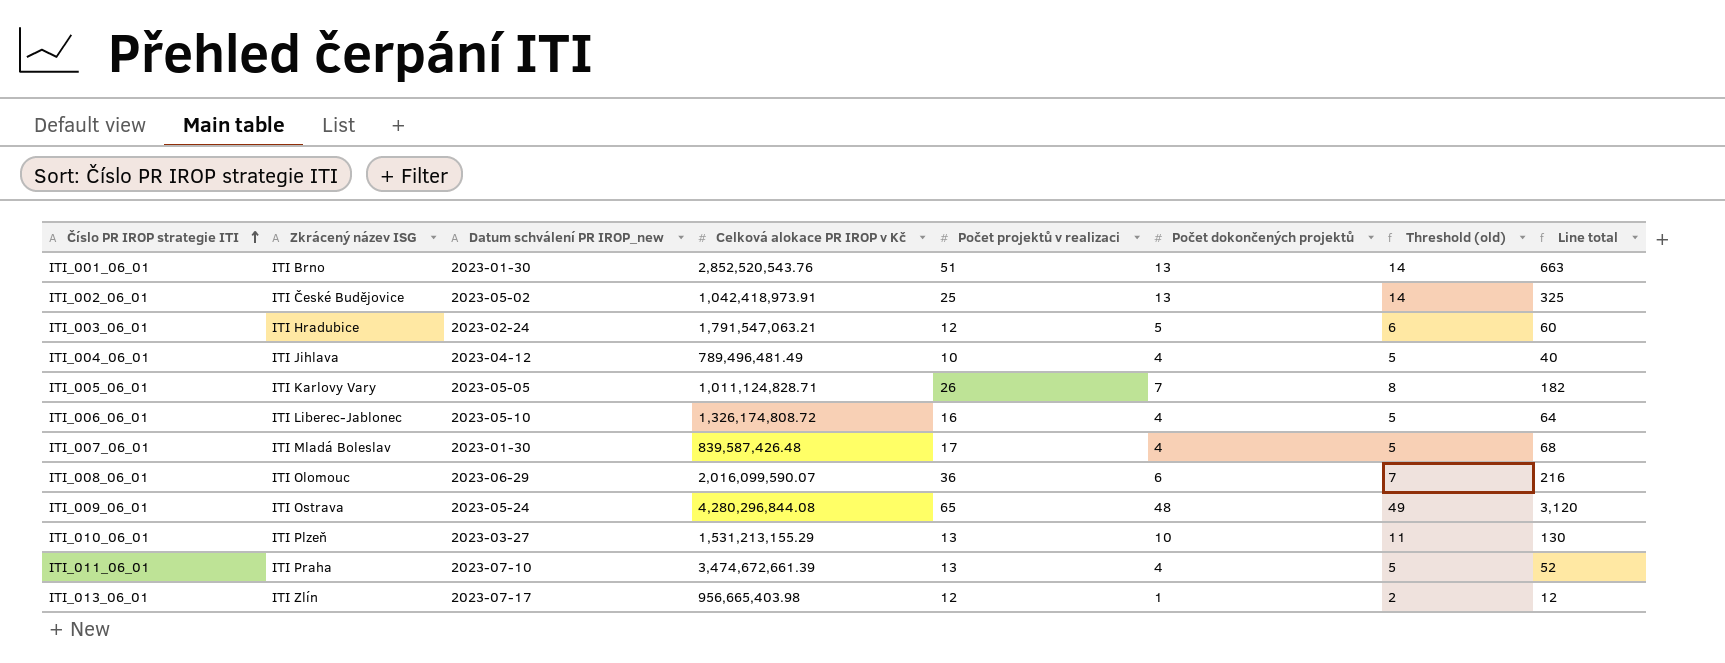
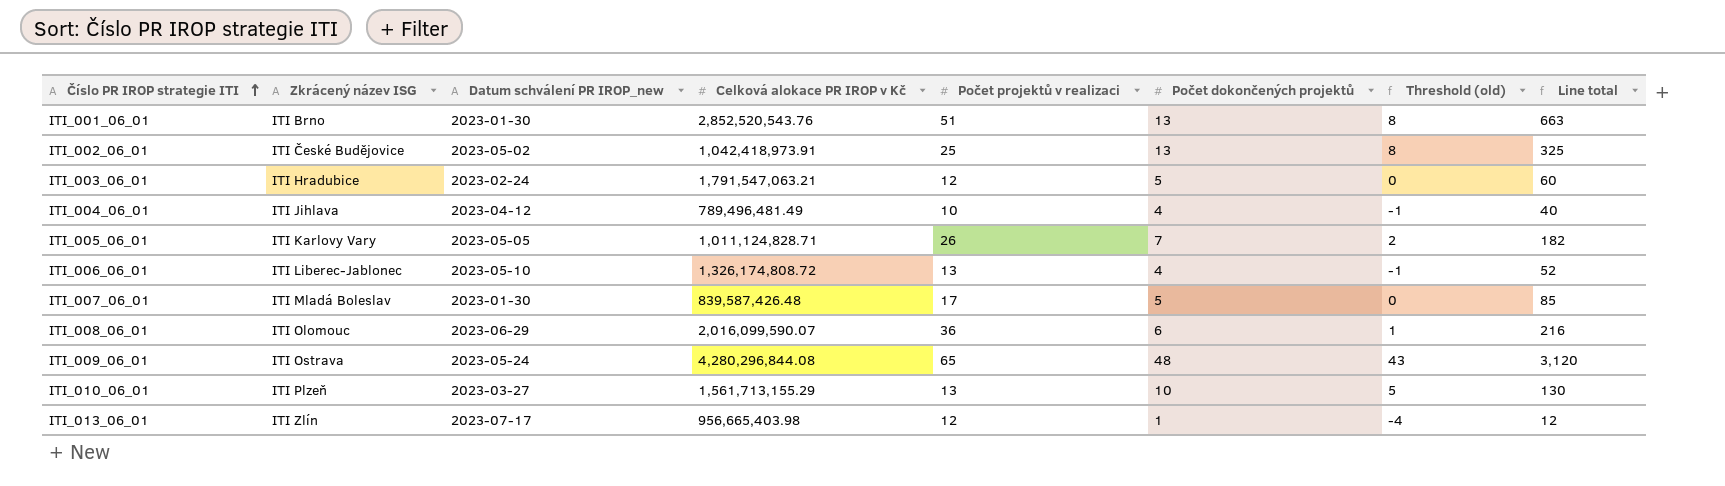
column Threshold (old) | formula: [Počet dokončených projektů] + 1 -> [Počet dokončených projektů] - 5
row ITI_011_06_01: ITI Praha | 2023-07-10 | 3,474,672,661.39 | 13 | 4 | 5 | 52 -> none
ITI_006_06_01 | Počet projektů v realizaci: 16 -> 13
ITI_006_06_01 | Line total: 64 -> 52
ITI_007_06_01 | Počet dokončených projektů: 4 -> 5
ITI_007_06_01 | Line total: 68 -> 85
ITI_010_06_01 | Celková alokace PR IROP v Kč: 1,531,213,155.29 -> 1,561,713,155.29

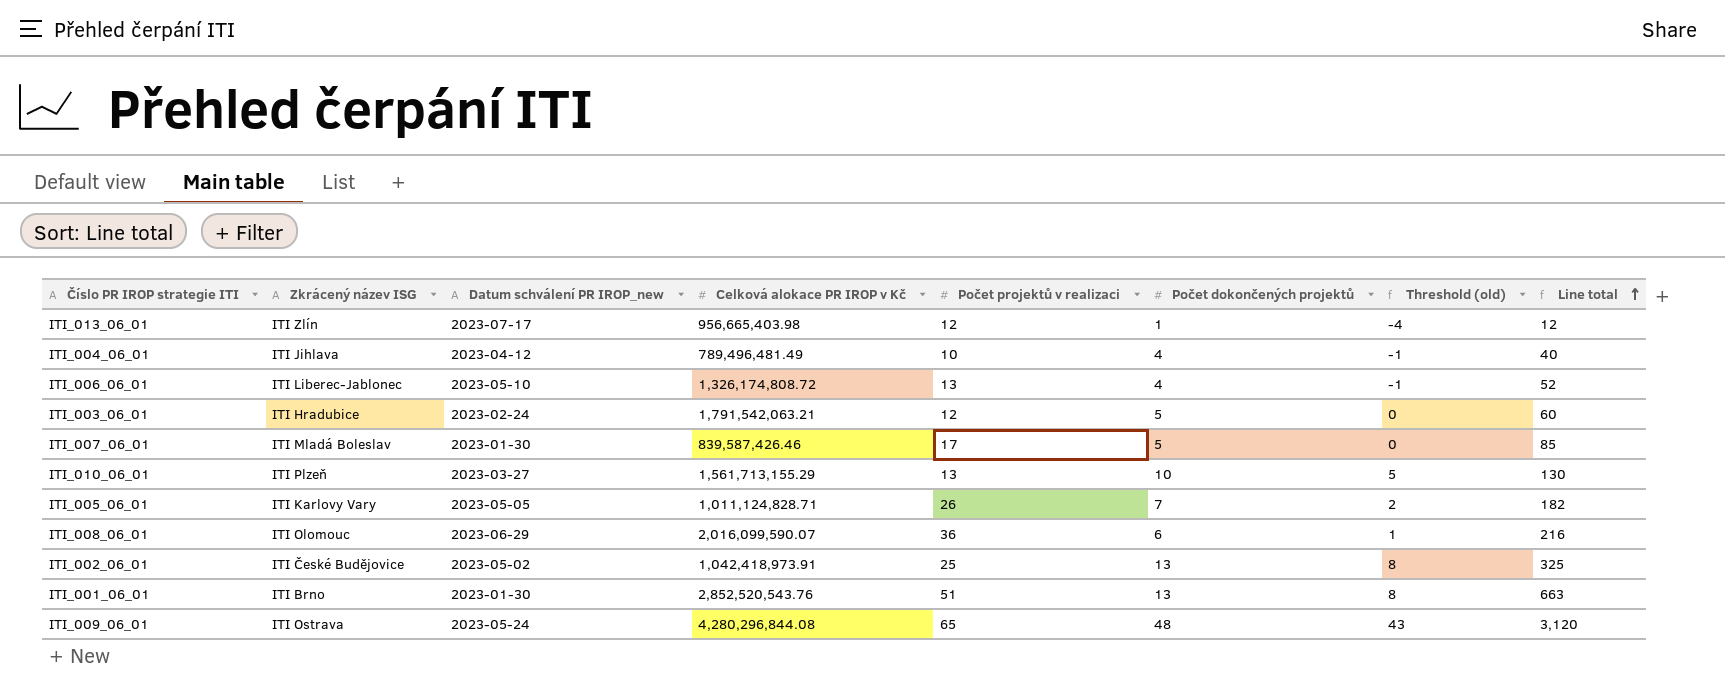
row order: Číslo PR IROP strategie ITI ascending -> Line total ascending
ITI_003_06_01 | Celková alokace PR IROP v Kč: 1,791,547,063.21 -> 1,791,542,063.21
ITI_007_06_01 | Celková alokace PR IROP v Kč: 839,587,426.48 -> 839,587,426.46

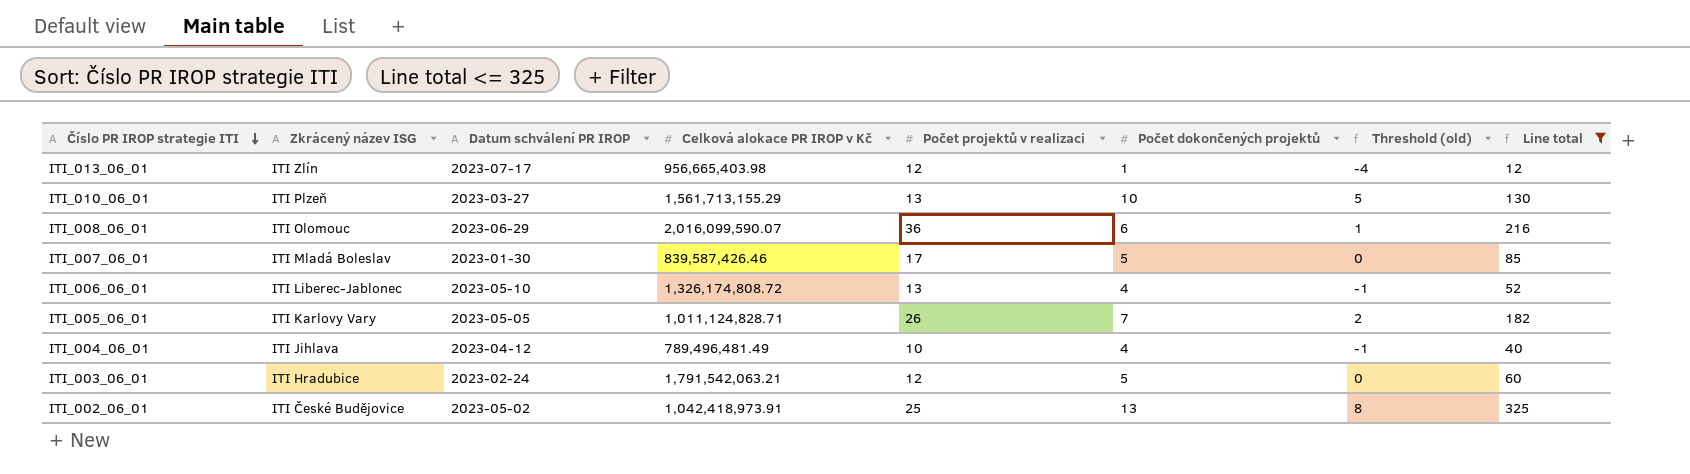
filter: none -> Line total <= 325
row order: Line total ascending -> Číslo PR IROP strategie ITI descending
column name: Datum schválení PR IROP_new -> Datum schválení PR IROP

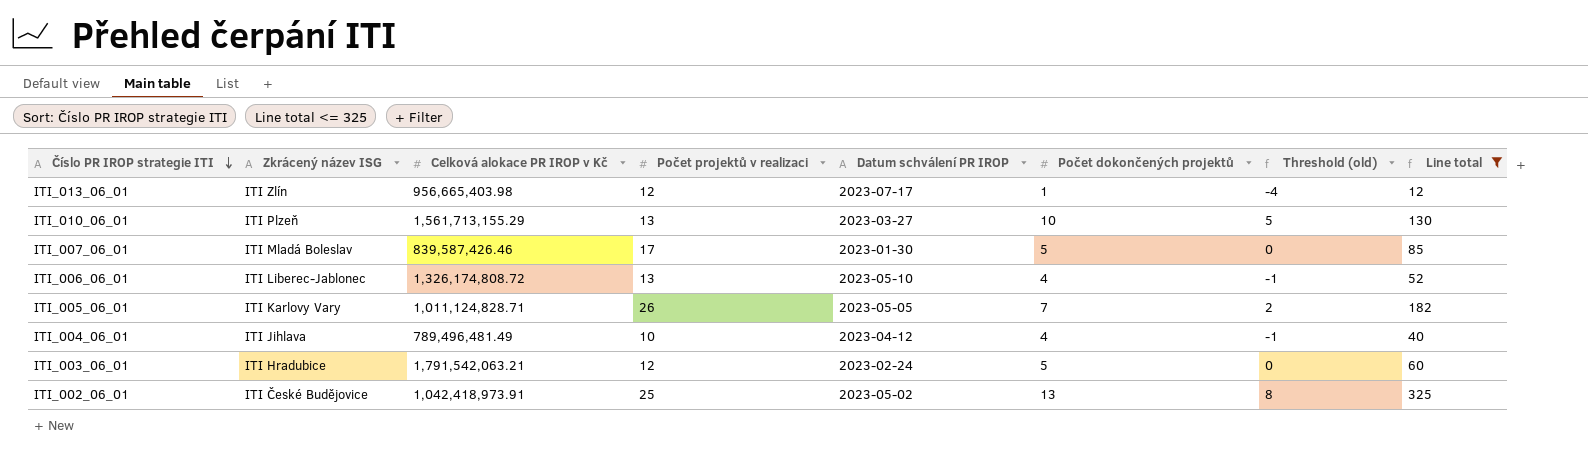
column Datum schválení PR IROP | position: 3 -> 5
row ITI_008_06_01: ITI Olomouc | 2023-06-29 | 2,016,099,590.07 | 36 | 6 | 1 | 216 -> none

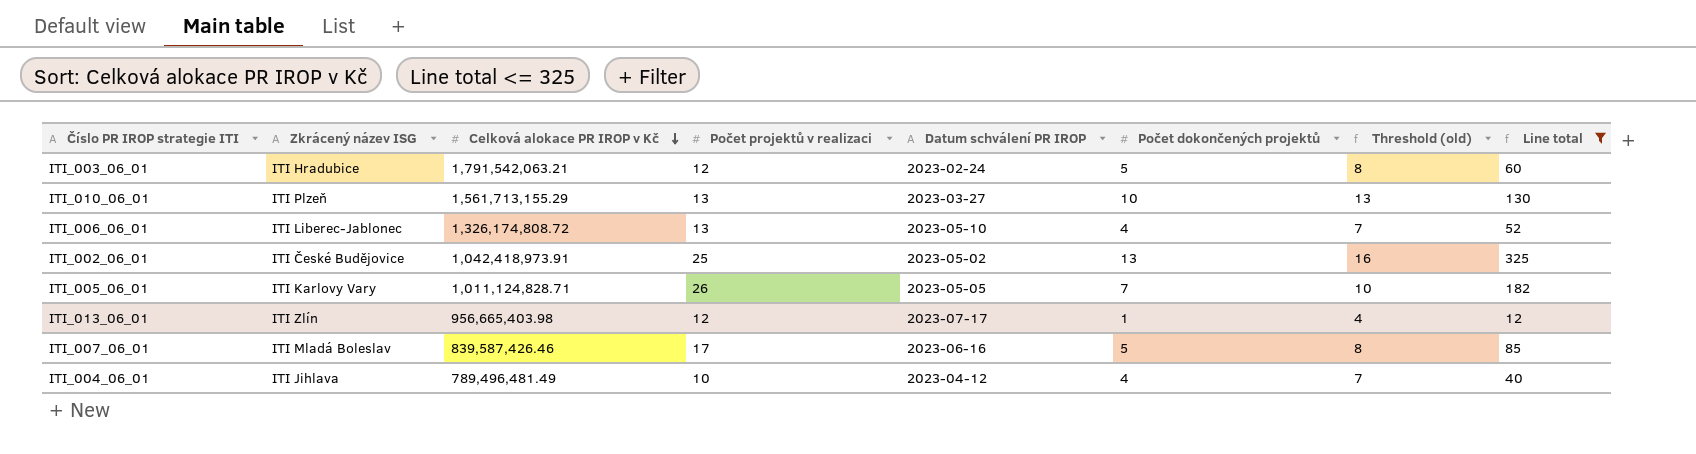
row order: Číslo PR IROP strategie ITI descending -> Celková alokace PR IROP v Kč descending
column Threshold (old) | formula: [Počet dokončených projektů] - 5 -> [Počet dokončených projektů] + 3
ITI_007_06_01 | Datum schválení PR IROP: 2023-01-30 -> 2023-06-16

